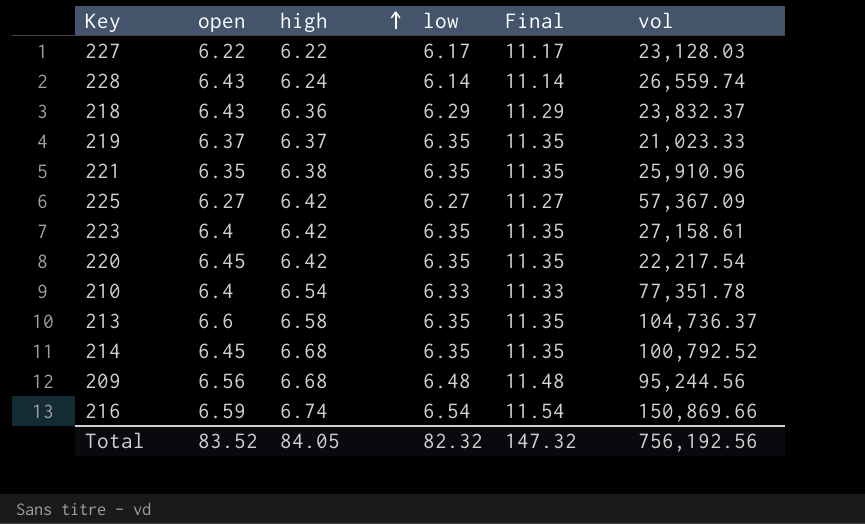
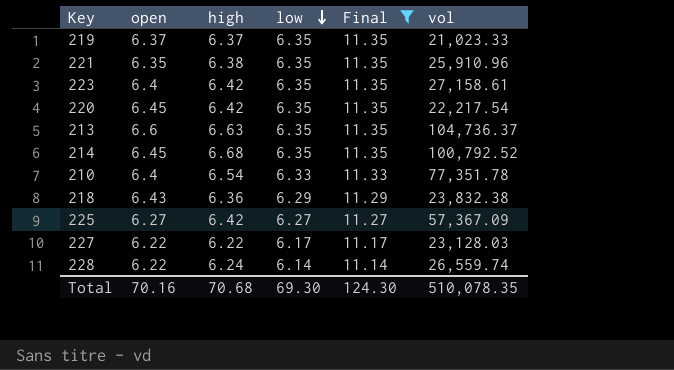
filter: none -> Final <= 11.35
row order: high ascending -> low descending
213 | high: 6.58 -> 6.63
218 | vol: 23,832.37 -> 23,832.38
228 | open: 6.43 -> 6.22
Total | open: 83.52 -> 70.16
Total | high: 84.05 -> 70.68
Total | low: 82.32 -> 69.30
Total | Final: 147.32 -> 124.30
Total | vol: 756,192.56 -> 510,078.35

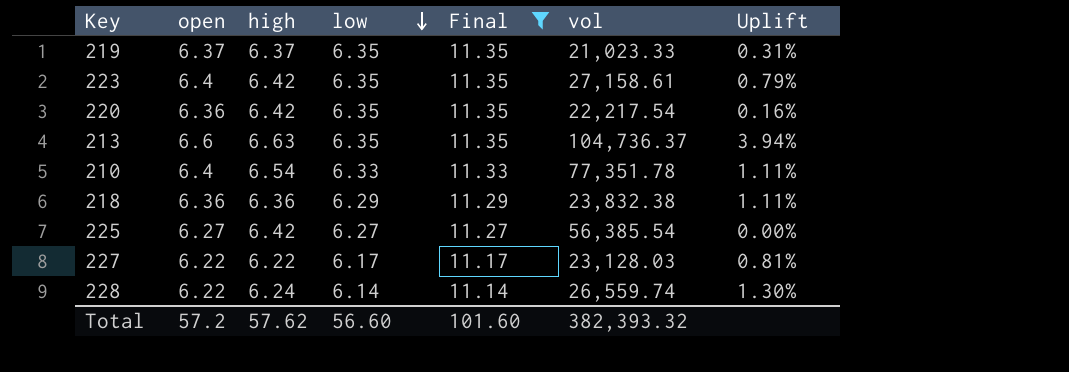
column Uplift | formula: none -> ([open] - [low]) / [low]
row 221: 6.35 | 6.38 | 6.35 | 11.35 | 25,910.96 -> none
row 214: 6.45 | 6.68 | 6.35 | 11.35 | 100,792.52 -> none
220 | open: 6.45 -> 6.36
218 | open: 6.43 -> 6.36
225 | vol: 57,367.09 -> 56,385.54
Total | open: 70.16 -> 57.2
Total | high: 70.68 -> 57.62
Total | low: 69.30 -> 56.60
Total | Final: 124.30 -> 101.60
Total | vol: 510,078.35 -> 382,393.32

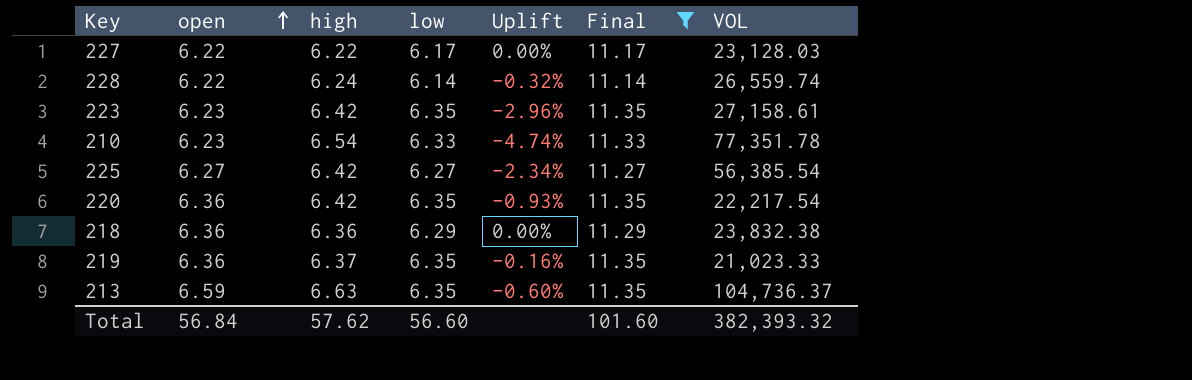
row order: low descending -> open ascending
column Uplift | formula: ([open] - [low]) / [low] -> ([open] - [high]) / [high]
column Uplift | position: 7 -> 5
column name: vol -> VOL
223 | open: 6.4 -> 6.23
210 | open: 6.4 -> 6.23
219 | open: 6.37 -> 6.36
213 | open: 6.6 -> 6.59
Total | open: 57.2 -> 56.84

